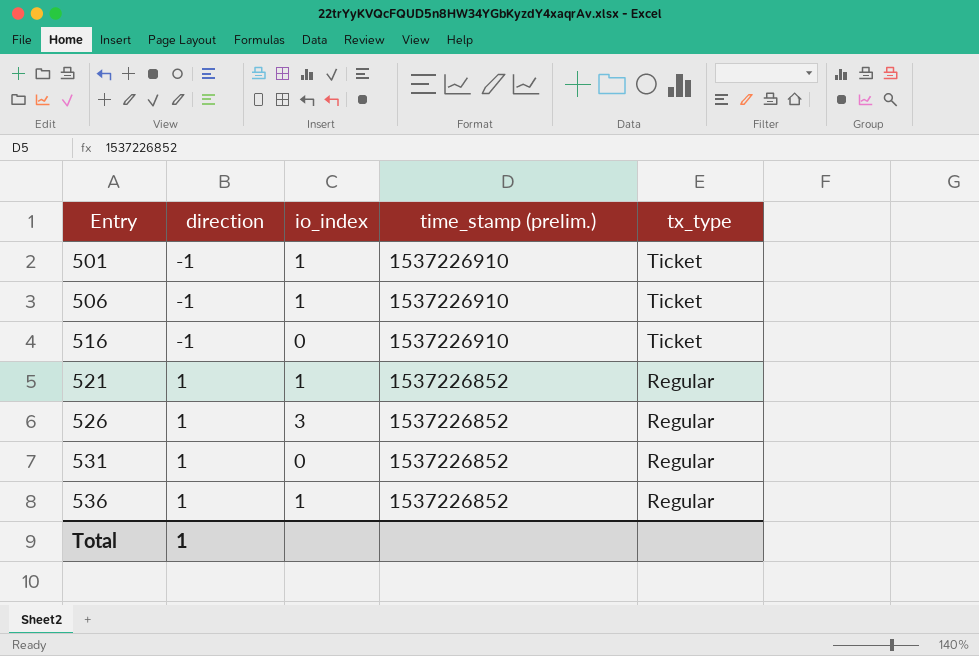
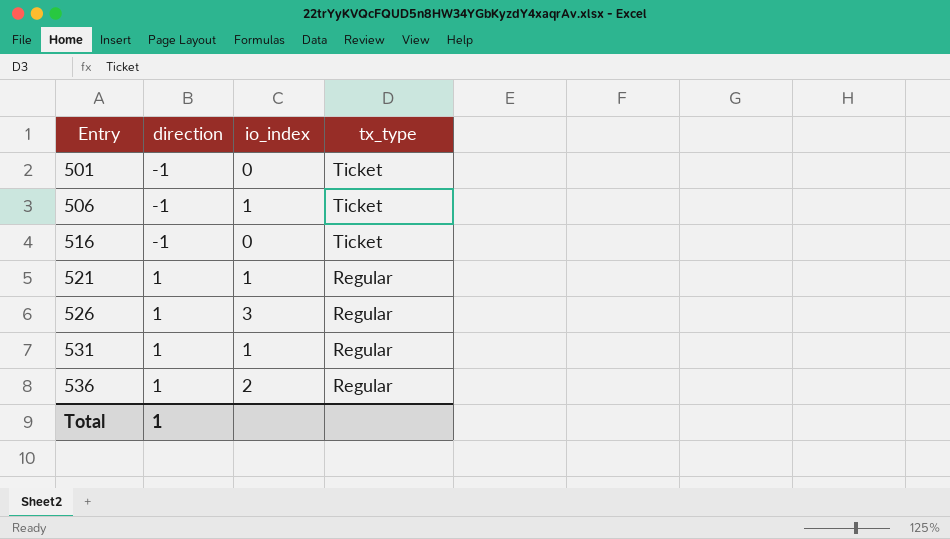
column time_stamp (prelim.) | position: 4 -> none
501 | io_index: 1 -> 0
531 | io_index: 0 -> 1
536 | io_index: 1 -> 2

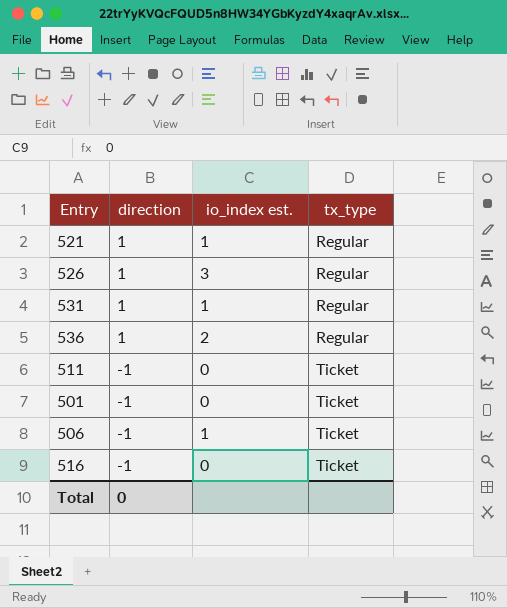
row order: Entry ascending -> direction descending
column name: io_index -> io_index est.
row 511: none -> -1 | 0 | Ticket
Total | direction: 1 -> 0

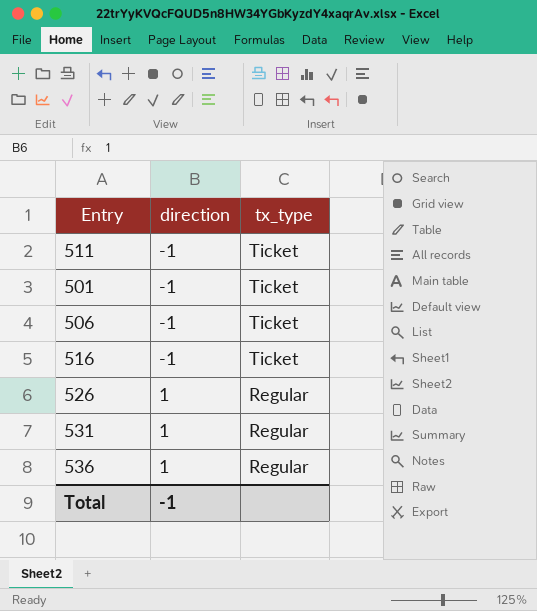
row order: direction descending -> direction ascending
column io_index est. | position: 3 -> none
row 521: 1 | 1 | Regular -> none
Total | direction: 0 -> -1

